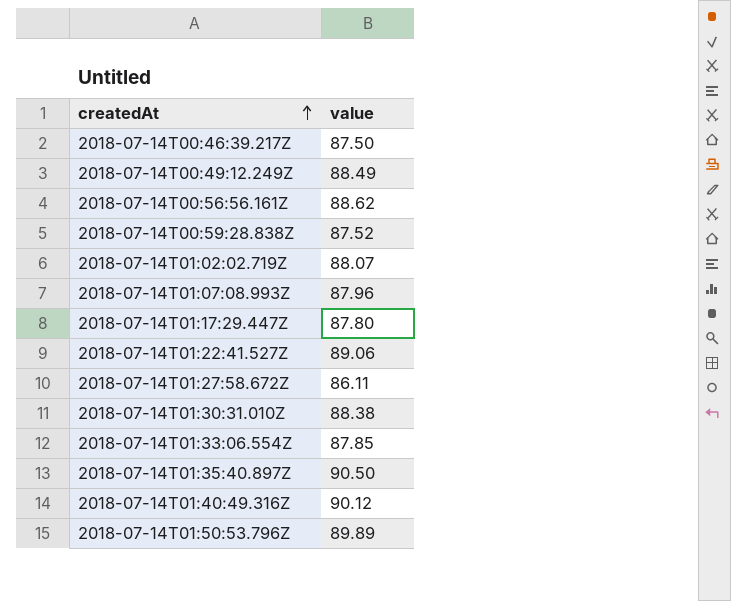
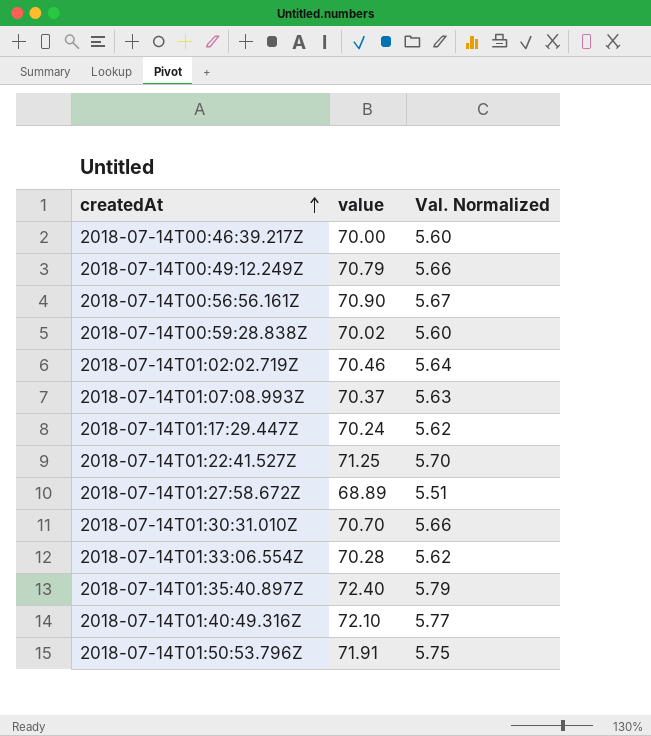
column Val. Normalized | formula: none -> [value] * 0.08
2018-07-14T00:46:39.217Z | value: 87.50 -> 70.00
2018-07-14T00:49:12.249Z | value: 88.49 -> 70.79
2018-07-14T00:56:56.161Z | value: 88.62 -> 70.90
2018-07-14T00:59:28.838Z | value: 87.52 -> 70.02
2018-07-14T01:02:02.719Z | value: 88.07 -> 70.46
2018-07-14T01:07:08.993Z | value: 87.96 -> 70.37
2018-07-14T01:17:29.447Z | value: 87.80 -> 70.24
2018-07-14T01:22:41.527Z | value: 89.06 -> 71.25
2018-07-14T01:27:58.672Z | value: 86.11 -> 68.89
2018-07-14T01:30:31.010Z | value: 88.38 -> 70.70
2018-07-14T01:33:06.554Z | value: 87.85 -> 70.28
2018-07-14T01:35:40.897Z | value: 90.50 -> 72.40
2018-07-14T01:40:49.316Z | value: 90.12 -> 72.10
2018-07-14T01:50:53.796Z | value: 89.89 -> 71.91

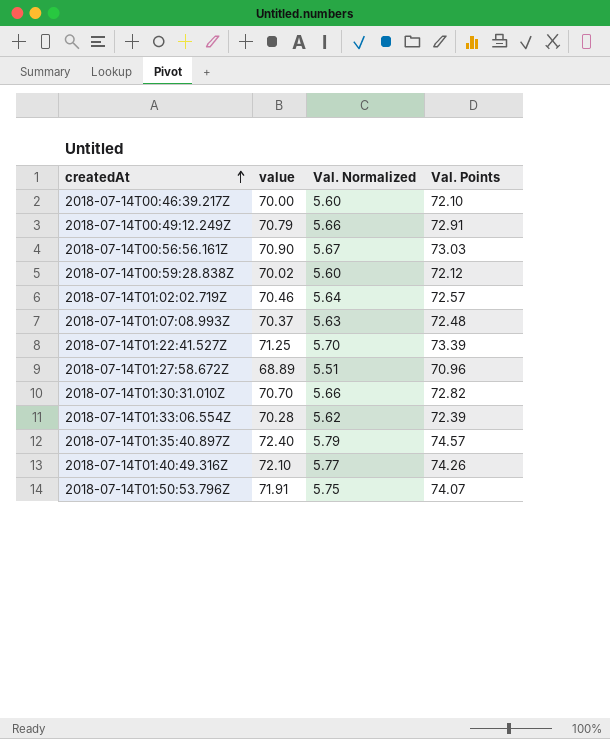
column Val. Points | formula: none -> [value] * 1.03
row 2018-07-14T01:17:29.447Z: 70.24 | 5.62 -> none

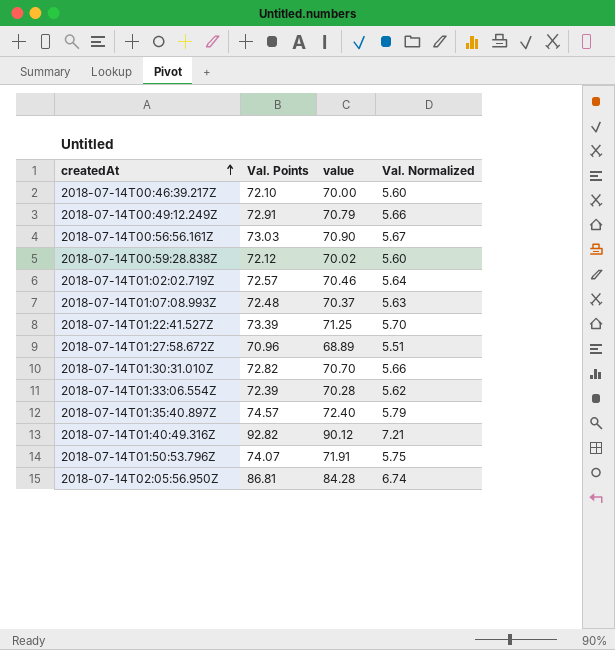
column Val. Points | position: 4 -> 2
2018-07-14T01:40:49.316Z | Val. Points: 74.26 -> 92.82
2018-07-14T01:40:49.316Z | value: 72.10 -> 90.12
2018-07-14T01:40:49.316Z | Val. Normalized: 5.77 -> 7.21
row 2018-07-14T02:05:56.950Z: none -> 86.81 | 84.28 | 6.74

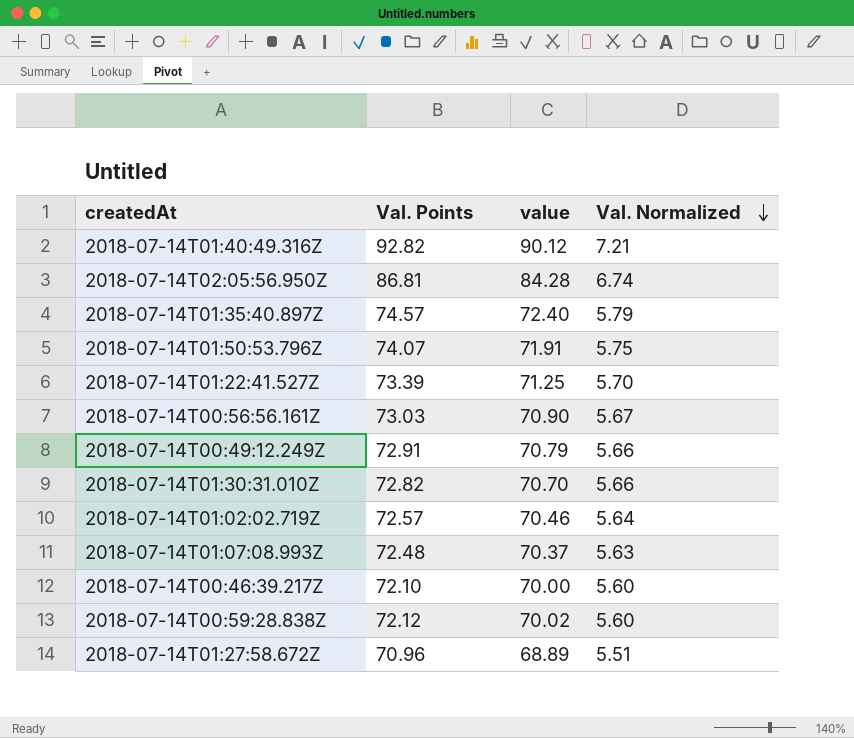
row order: createdAt ascending -> Val. Normalized descending
row 2018-07-14T01:33:06.554Z: 72.39 | 70.28 | 5.62 -> none

